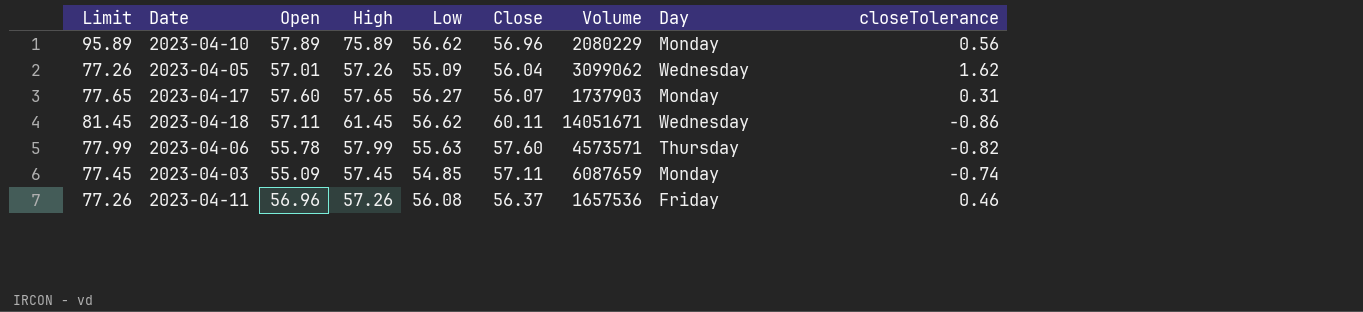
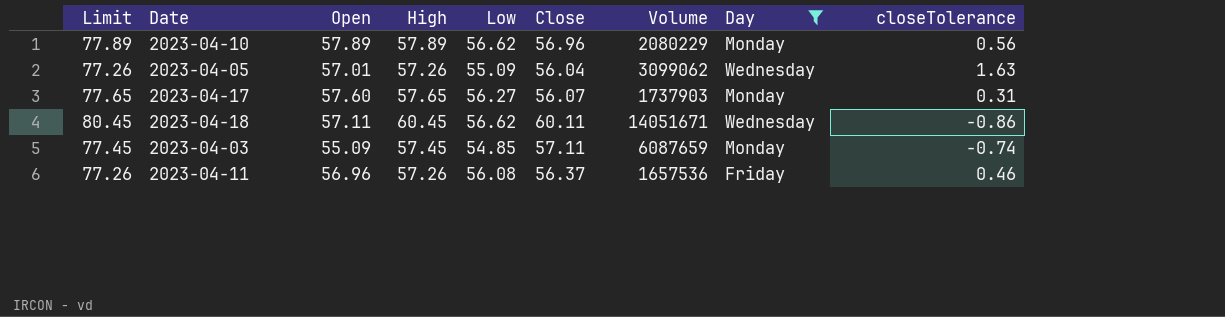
filter: none -> Day != Thursday
2023-04-10 | Limit: 95.89 -> 77.89
2023-04-10 | High: 75.89 -> 57.89
2023-04-05 | closeTolerance: 1.62 -> 1.63
2023-04-18 | Limit: 81.45 -> 80.45
2023-04-18 | High: 61.45 -> 60.45

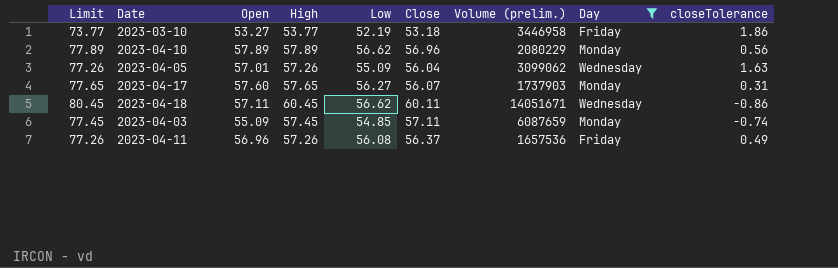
column name: Volume -> Volume (prelim.)
row 2023-03-10: none -> 73.77 | 53.27 | 53.77 | 52.19 | 53.18 | 3446958 | Friday | 1.86
2023-04-11 | closeTolerance: 0.46 -> 0.49

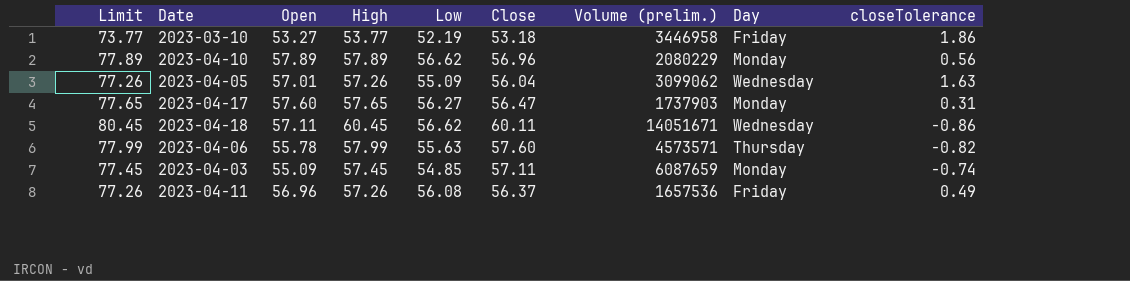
filter: Day != Thursday -> none
2023-04-17 | Close: 56.07 -> 56.47

